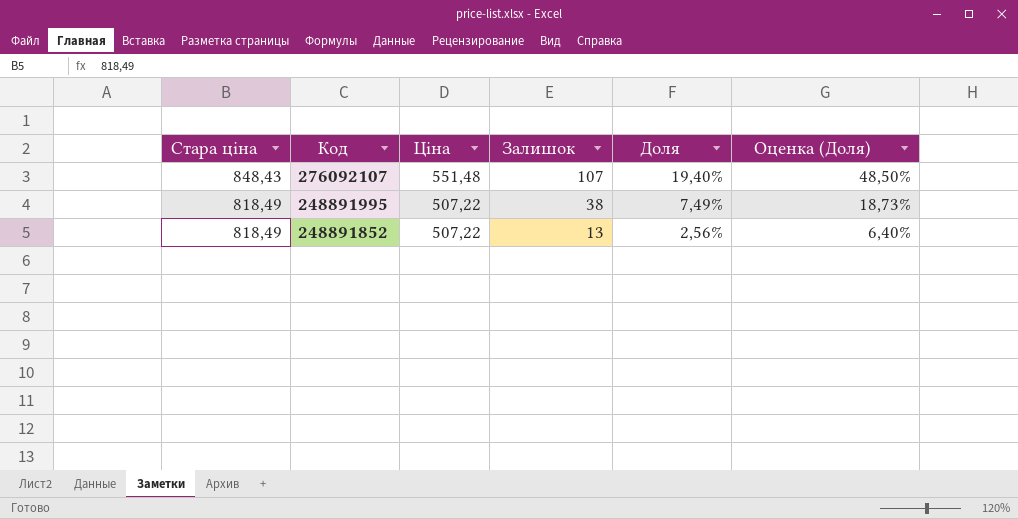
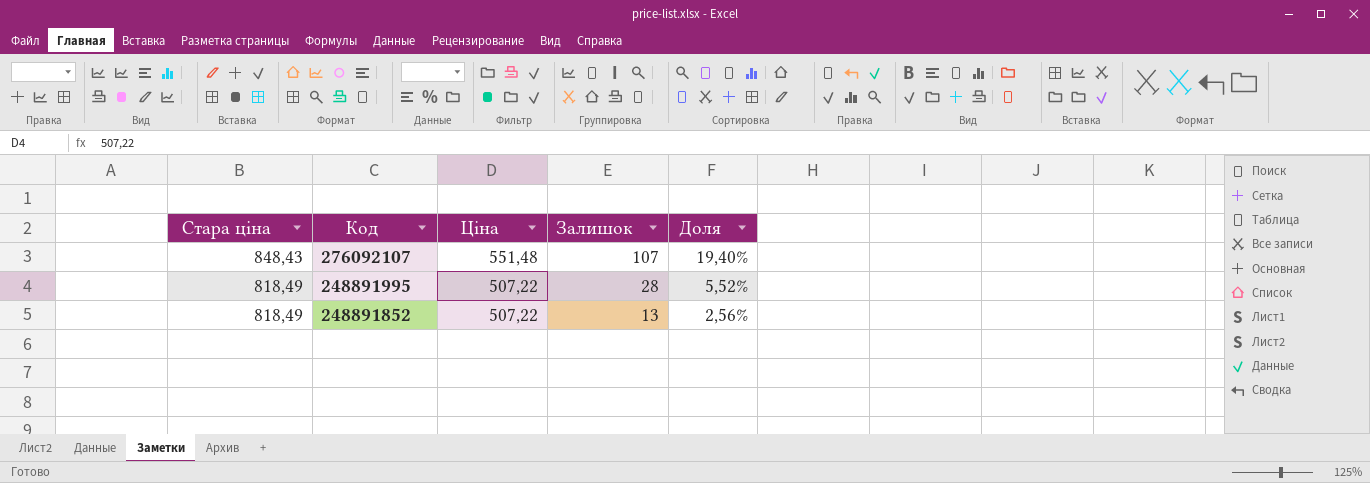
column Оценка (Доля) | formula: [Доля] * 2,5 -> none
248891995 | Залишок: 38 -> 28
248891995 | Доля: 7,49% -> 5,52%

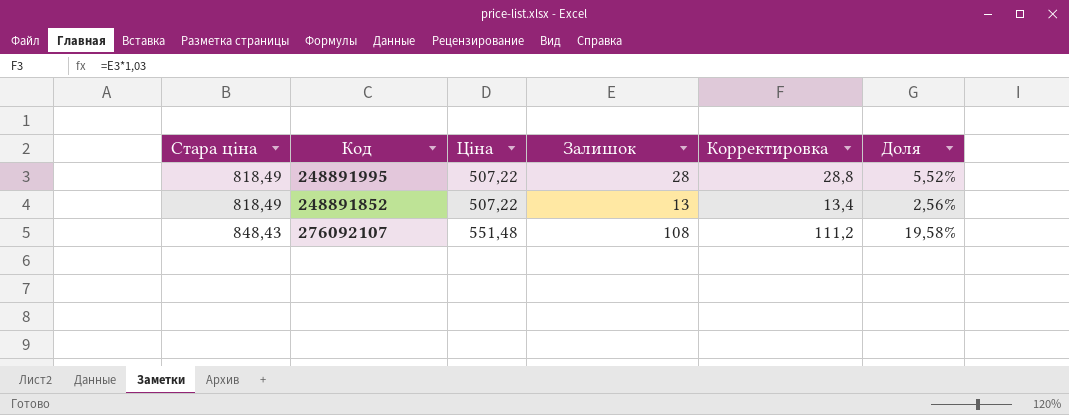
row order: Стара ціна descending -> Стара ціна ascending
column Корректировка | formula: none -> [Залишок] * 1,03
276092107 | Залишок: 107 -> 108
276092107 | Доля: 19,40% -> 19,58%

